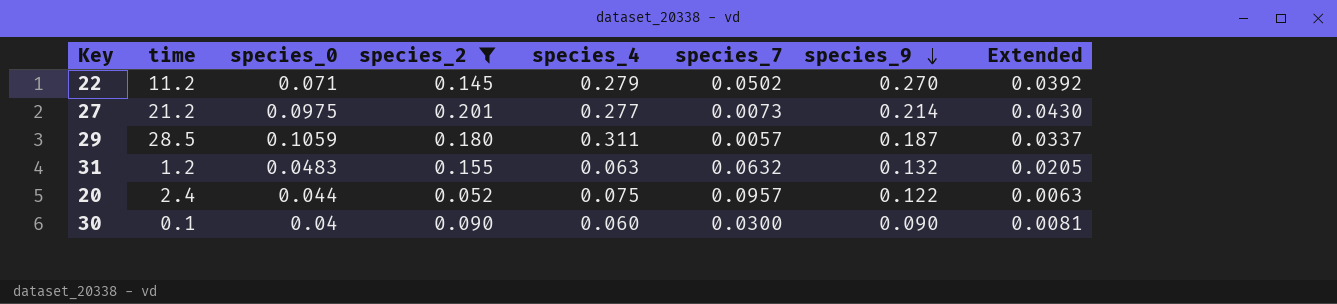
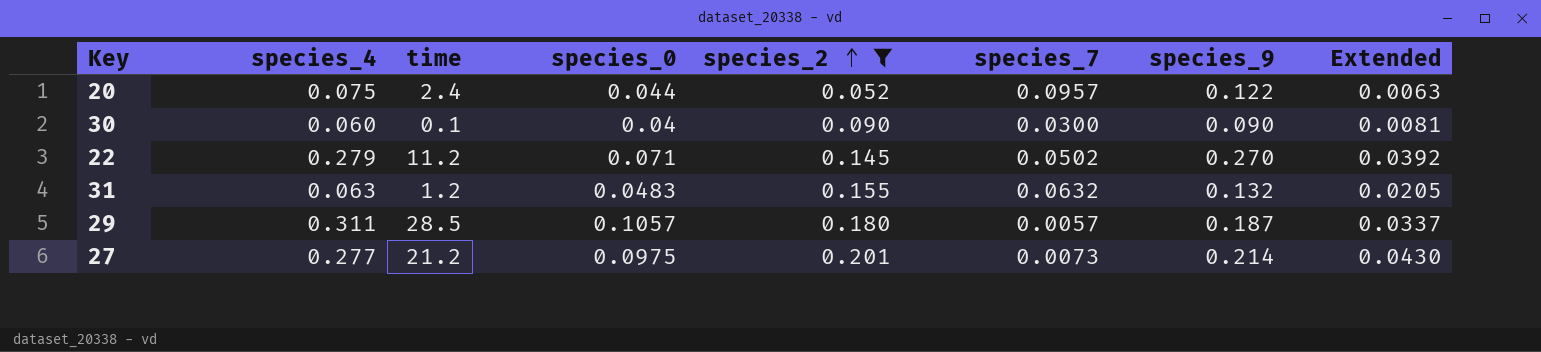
row order: species_9 descending -> species_2 ascending
column species_4 | position: 5 -> 2
29 | species_0: 0.1059 -> 0.1057

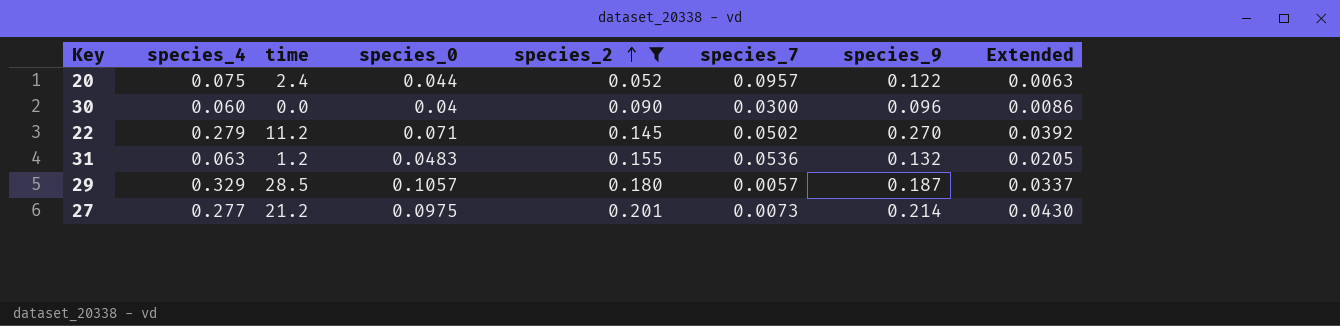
30 | time: 0.1 -> 0.0
30 | species_9: 0.090 -> 0.096
30 | Extended: 0.0081 -> 0.0086
31 | species_7: 0.0632 -> 0.0536
29 | species_4: 0.311 -> 0.329

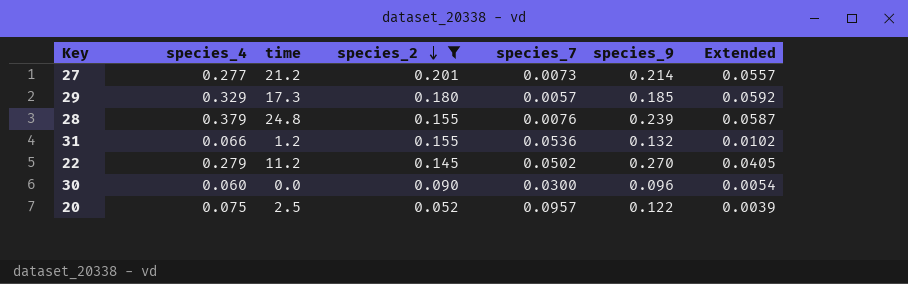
row order: species_2 ascending -> species_2 descending
column species_0 | position: 4 -> none
column Extended | formula: [species_2] * [species_9] -> [species_4] * [species_2]
29 | time: 28.5 -> 17.3
29 | species_9: 0.187 -> 0.185
row 28: none -> 0.379 | 24.8 | 0.155 | 0.0076 | 0.239 | 0.0587
31 | species_4: 0.063 -> 0.066
20 | time: 2.4 -> 2.5

